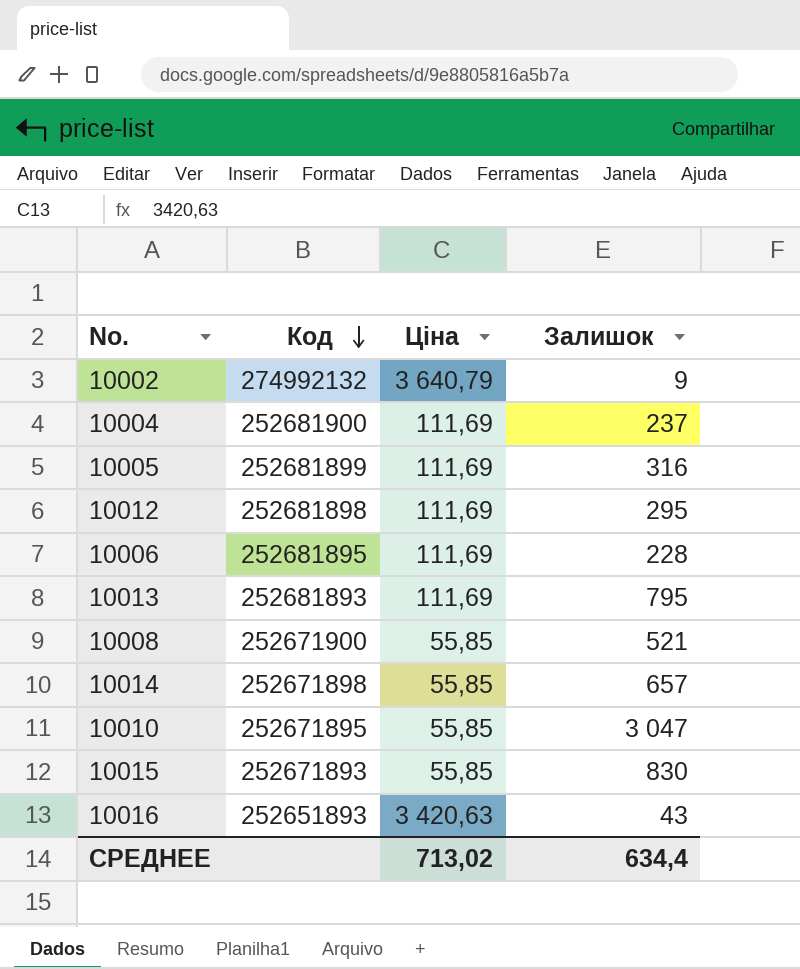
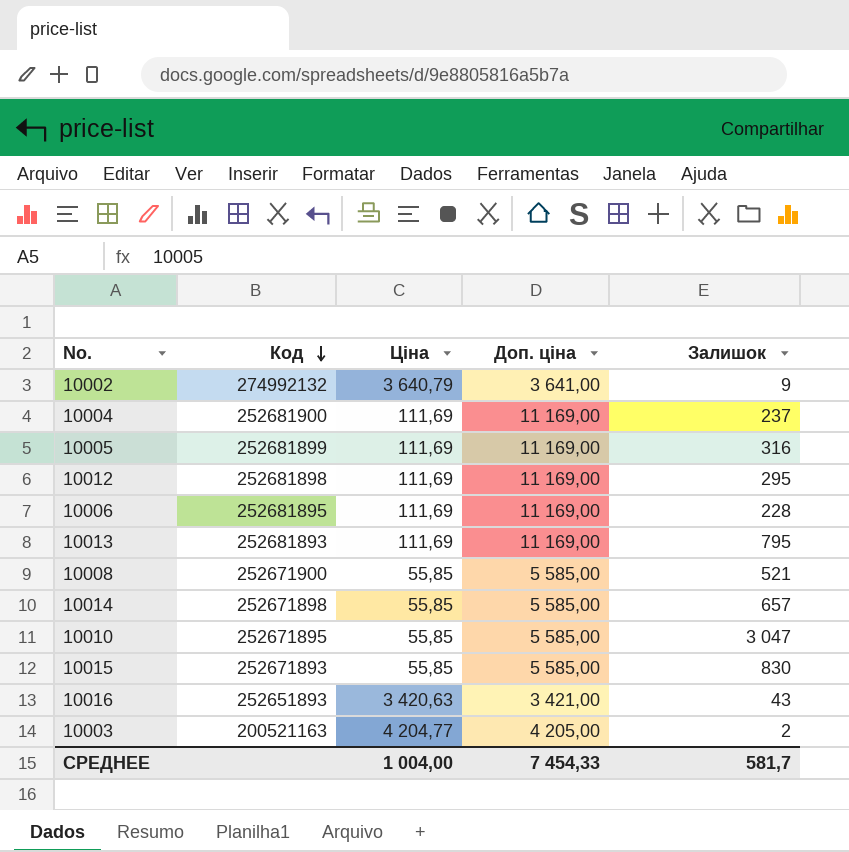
column Доп. ціна | position: none -> 4
row 10003: none -> 200521163 | 4 204,77 | 4 205,00 | 2
СРЕДНЕЕ | Ціна: 713,02 -> 1 004,00
СРЕДНЕЕ | Залишок: 634,4 -> 581,7

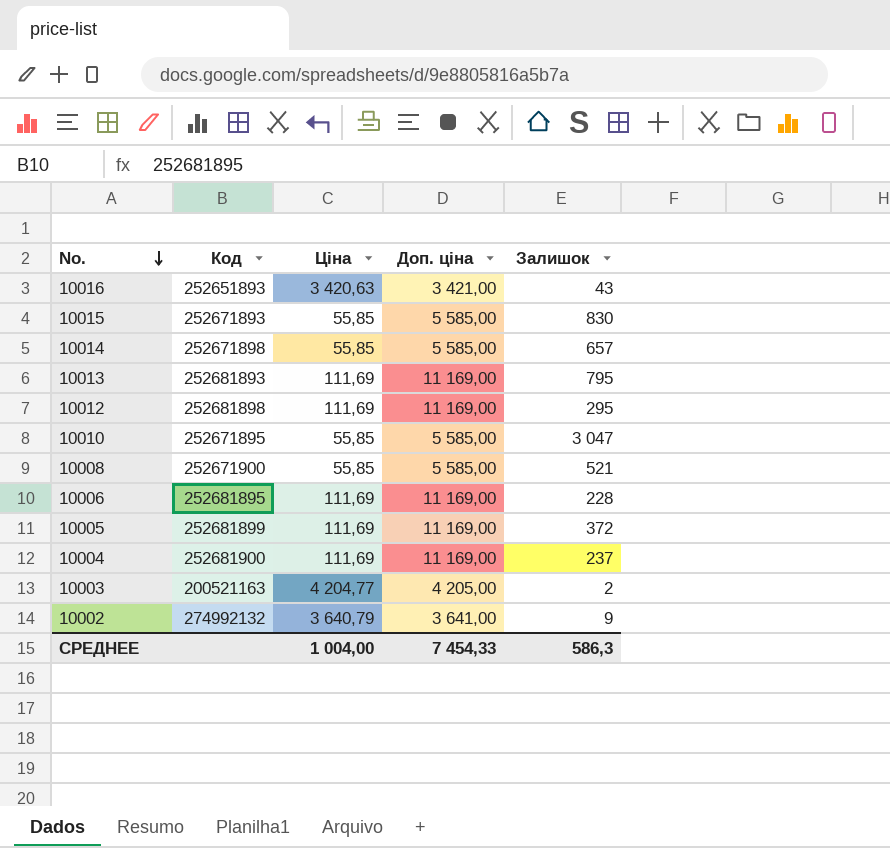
row order: Код descending -> No. descending
10005 | Залишок: 316 -> 372
СРЕДНЕЕ | Залишок: 581,7 -> 586,3

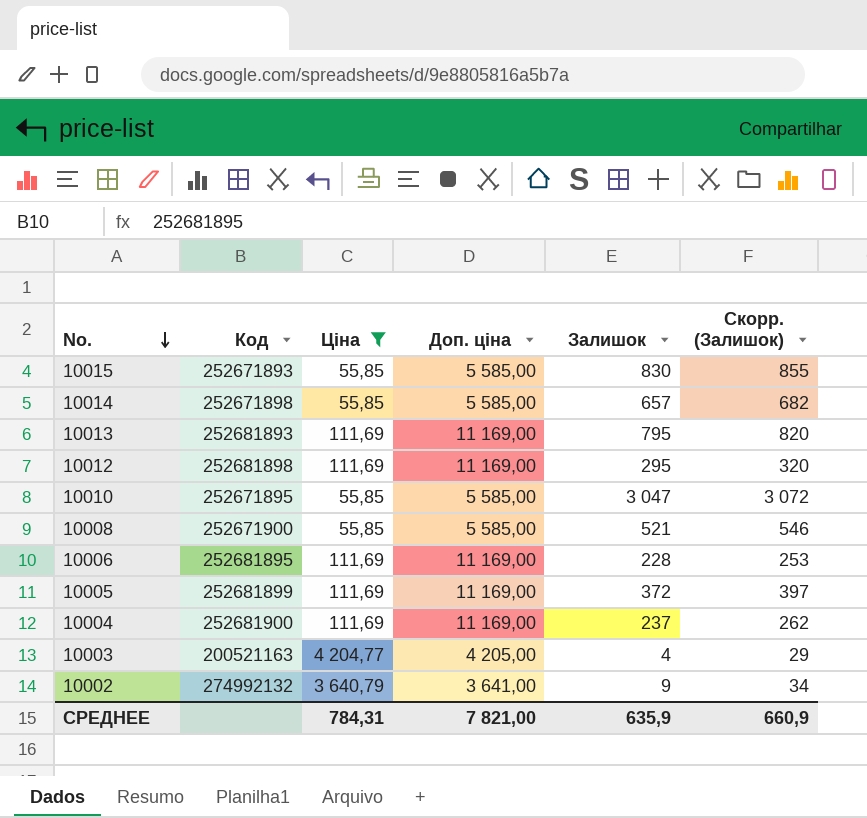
filter: none -> Ціна != 3 420,63
column Скорр. (Залишок) | formula: none -> [Залишок] + 25
10003 | Залишок: 2 -> 4
СРЕДНЕЕ | Ціна: 1 004,00 -> 784,31
СРЕДНЕЕ | Доп. ціна: 7 454,33 -> 7 821,00
СРЕДНЕЕ | Залишок: 586,3 -> 635,9

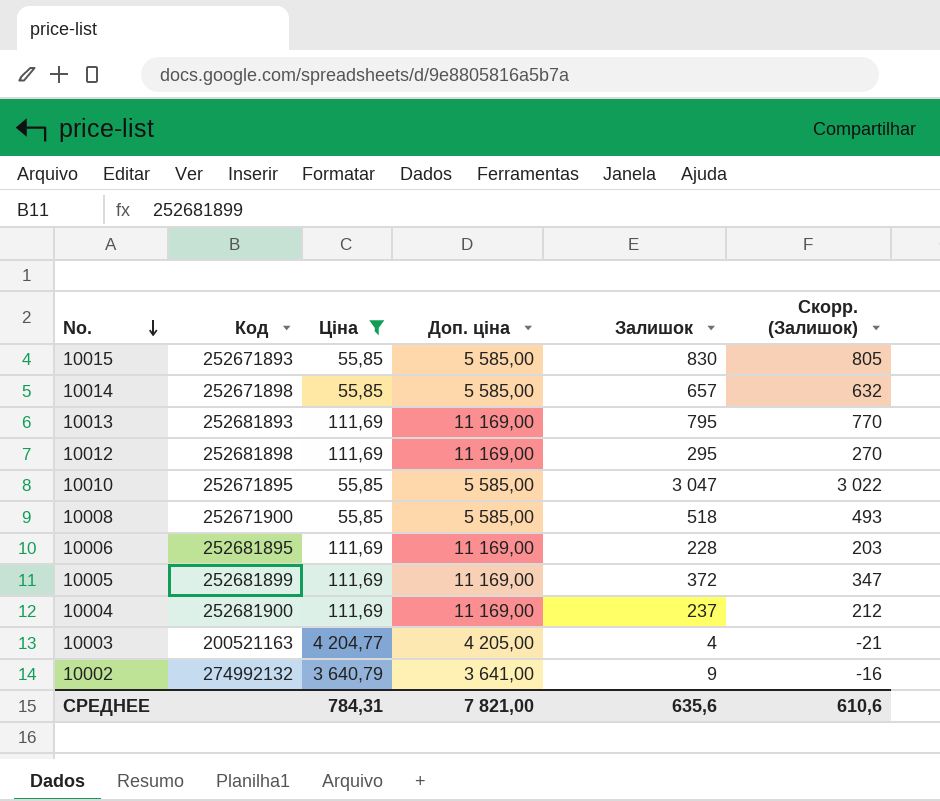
column Скорр. (Залишок) | formula: [Залишок] + 25 -> [Залишок] - 25
10008 | Залишок: 521 -> 518
СРЕДНЕЕ | Залишок: 635,9 -> 635,6
СРЕДНЕЕ | Скорр. (Залишок): 660,9 -> 610,6

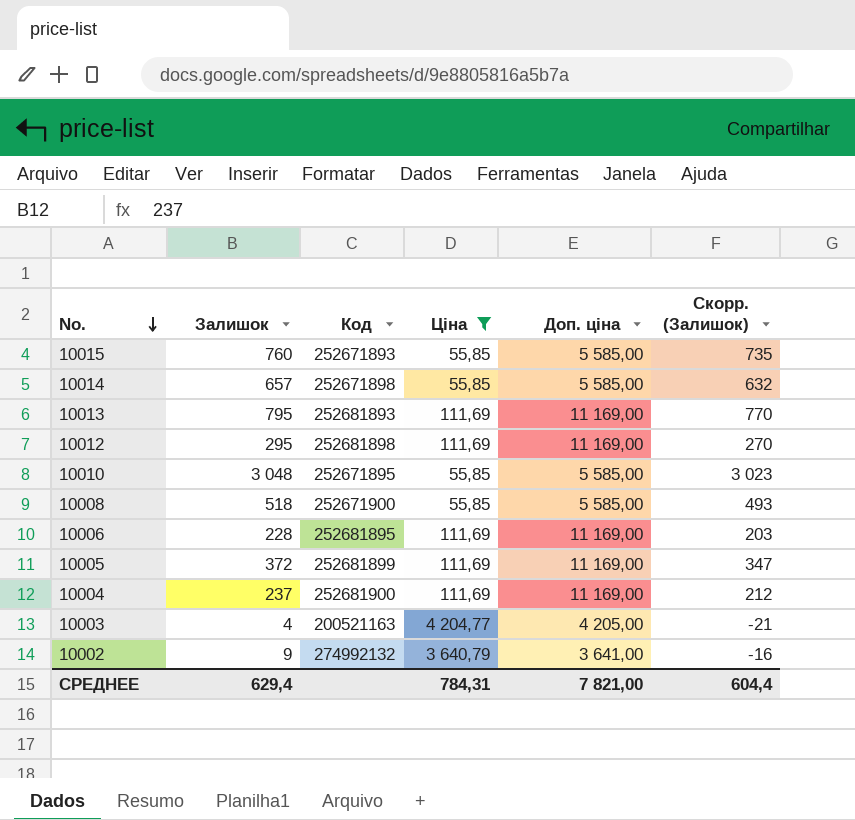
column Залишок | position: 5 -> 2
10015 | Залишок: 830 -> 760
10015 | Скорр. (Залишок): 805 -> 735
10010 | Залишок: 3 047 -> 3 048
10010 | Скорр. (Залишок): 3 022 -> 3 023
СРЕДНЕЕ | Залишок: 635,6 -> 629,4
СРЕДНЕЕ | Скорр. (Залишок): 610,6 -> 604,4

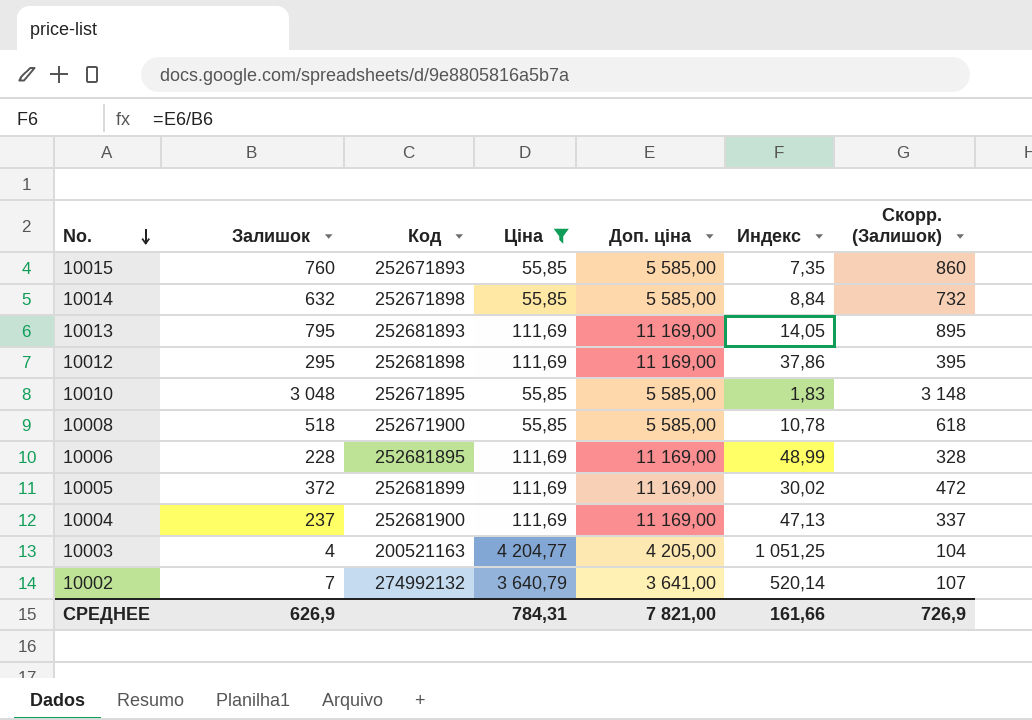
column Индекс | formula: none -> [Доп. ціна] / [Залишок]
column Скорр. (Залишок) | formula: [Залишок] - 25 -> [Залишок] + 100
10014 | Залишок: 657 -> 632
10002 | Залишок: 9 -> 7
СРЕДНЕЕ | Залишок: 629,4 -> 626,9
СРЕДНЕЕ | Скорр. (Залишок): 604,4 -> 726,9

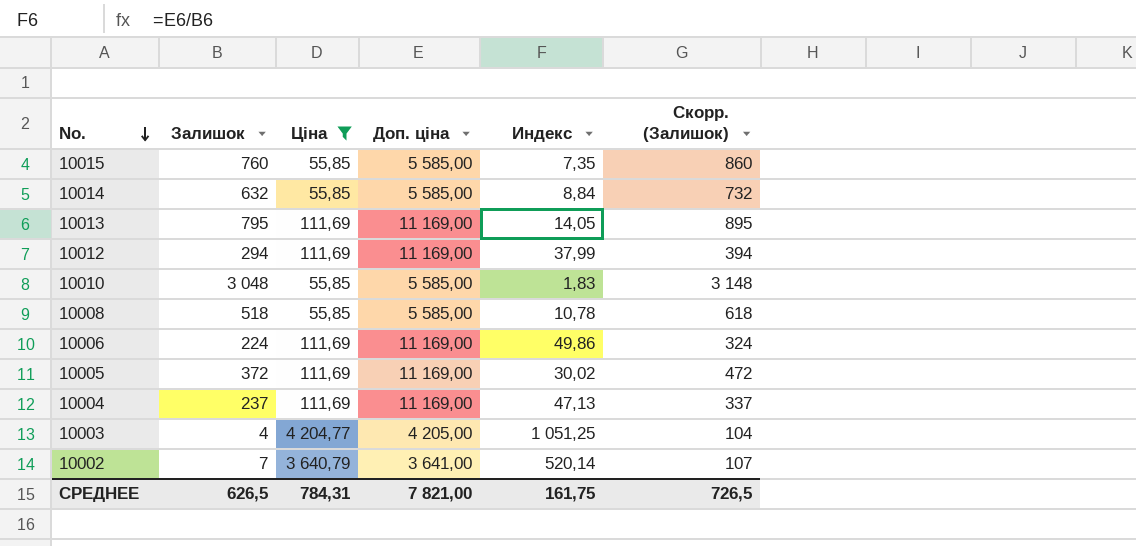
column Код | position: 3 -> none
10012 | Залишок: 295 -> 294
10012 | Индекс: 37,86 -> 37,99
10012 | Скорр. (Залишок): 395 -> 394
10006 | Залишок: 228 -> 224
10006 | Индекс: 48,99 -> 49,86
10006 | Скорр. (Залишок): 328 -> 324
СРЕДНЕЕ | Залишок: 626,9 -> 626,5
СРЕДНЕЕ | Индекс: 161,66 -> 161,75
СРЕДНЕЕ | Скорр. (Залишок): 726,9 -> 726,5

